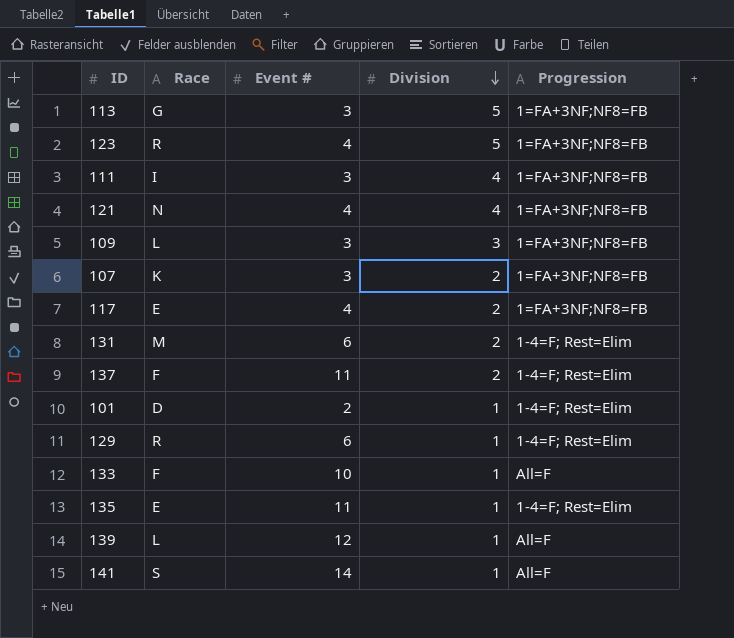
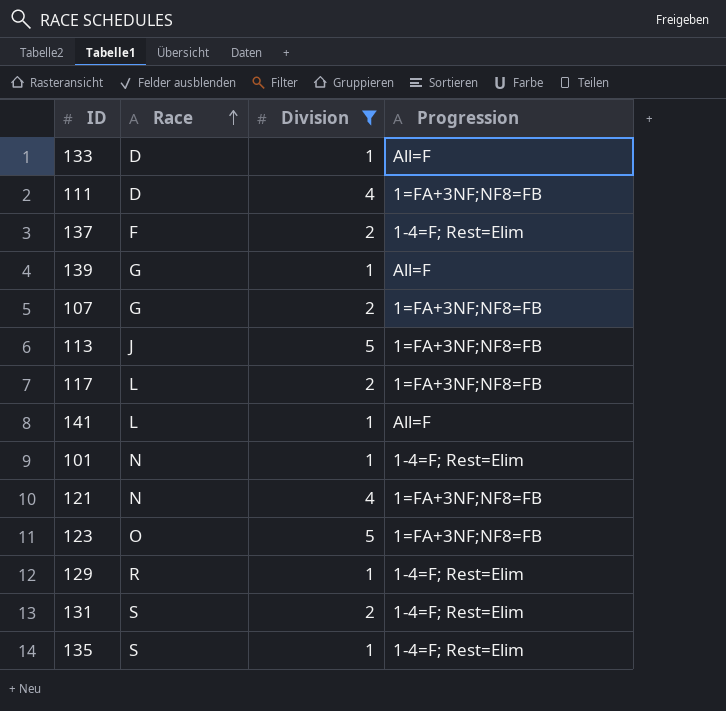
filter: none -> Division != 3
row order: Division descending -> Race ascending
column Event # | position: 3 -> none
133 | Race: F -> D
111 | Race: I -> D
139 | Race: L -> G
107 | Race: K -> G
113 | Race: G -> J
117 | Race: E -> L
141 | Race: S -> L
101 | Race: D -> N
123 | Race: R -> O
131 | Race: M -> S
135 | Race: E -> S

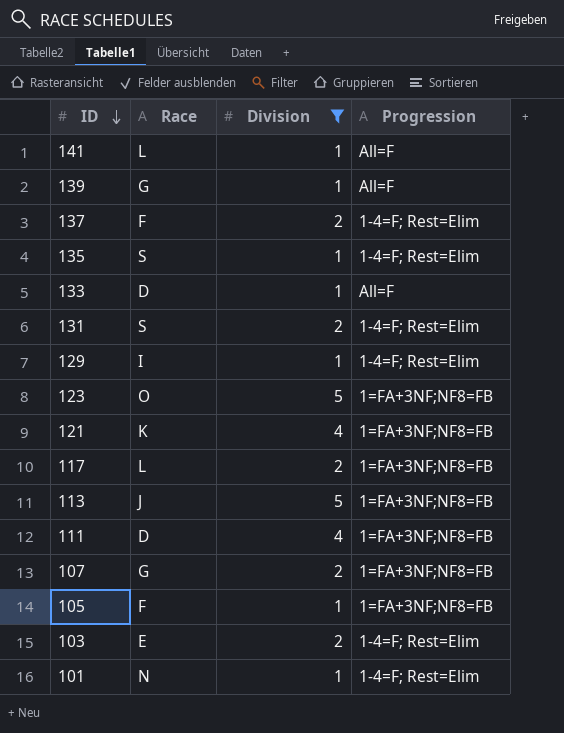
row order: Race ascending -> ID descending
129 | Race: R -> I
121 | Race: N -> K
row 105: none -> F | 1 | 1=FA+3NF;NF8=FB
row 103: none -> E | 2 | 1-4=F; Rest=Elim

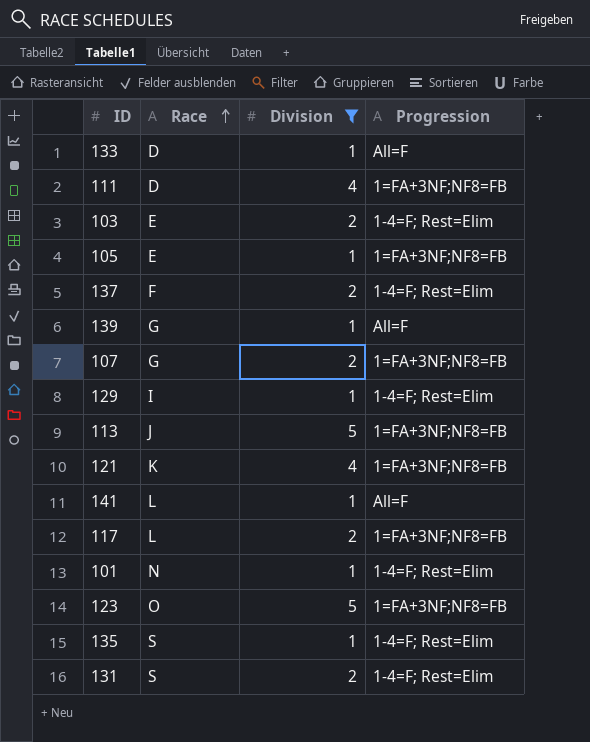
row order: ID descending -> Race ascending
105 | Race: F -> E

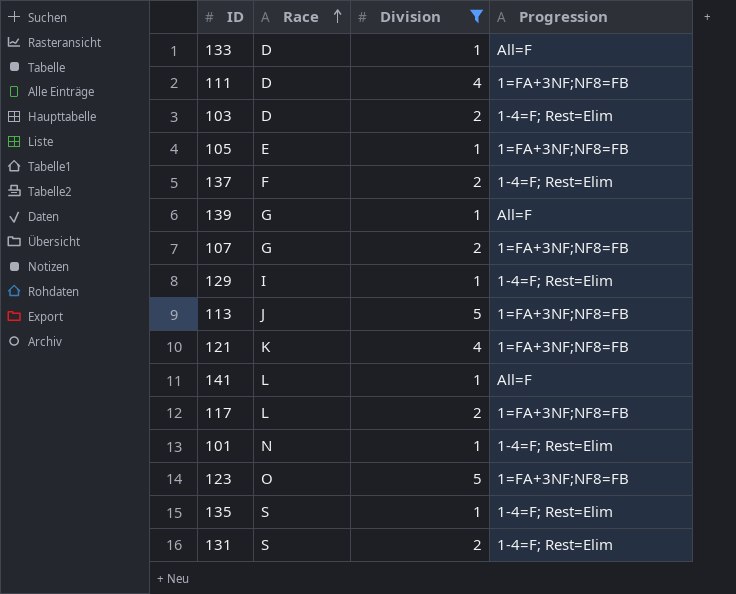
103 | Race: E -> D

